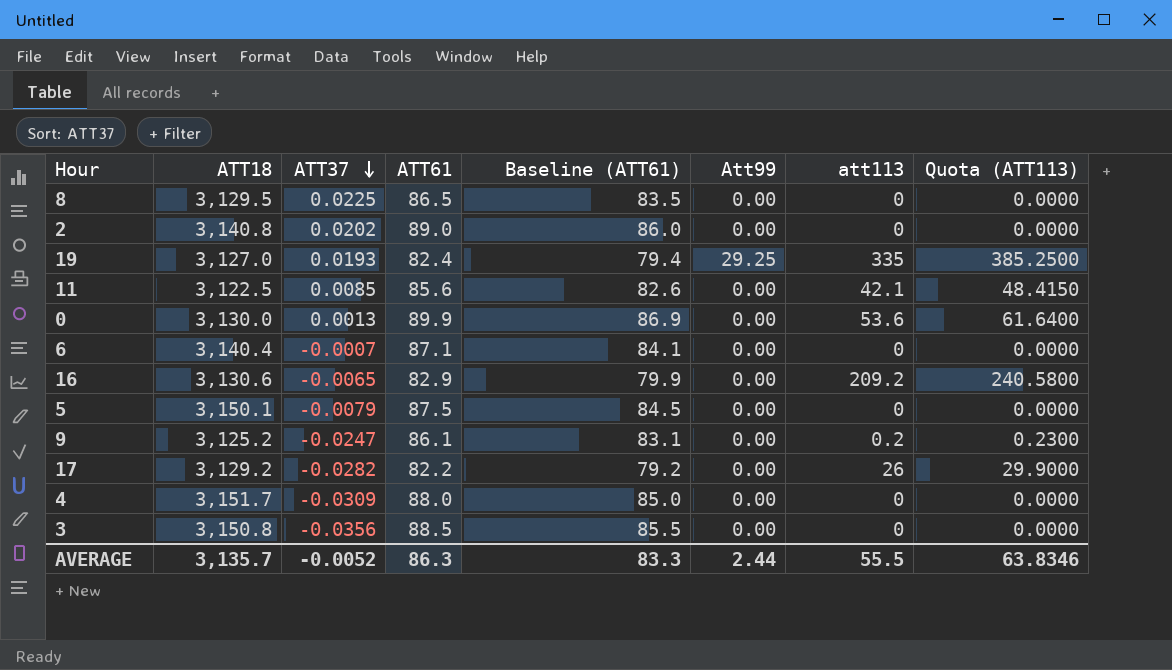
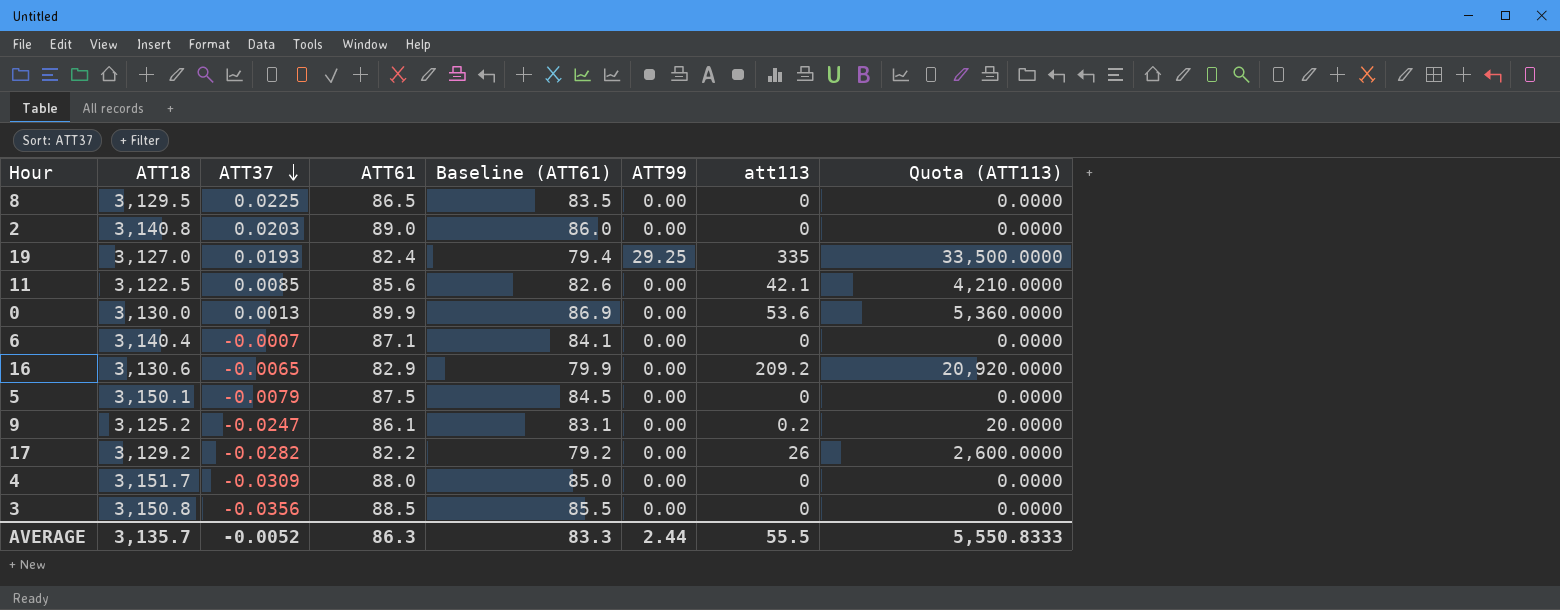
column name: Att99 -> ATT99
column Quota (ATT113) | formula: [att113] * 1.15 -> [att113] * 100
2 | ATT37: 0.0202 -> 0.0203
AVERAGE | Quota (ATT113): 63.8346 -> 5,550.8333

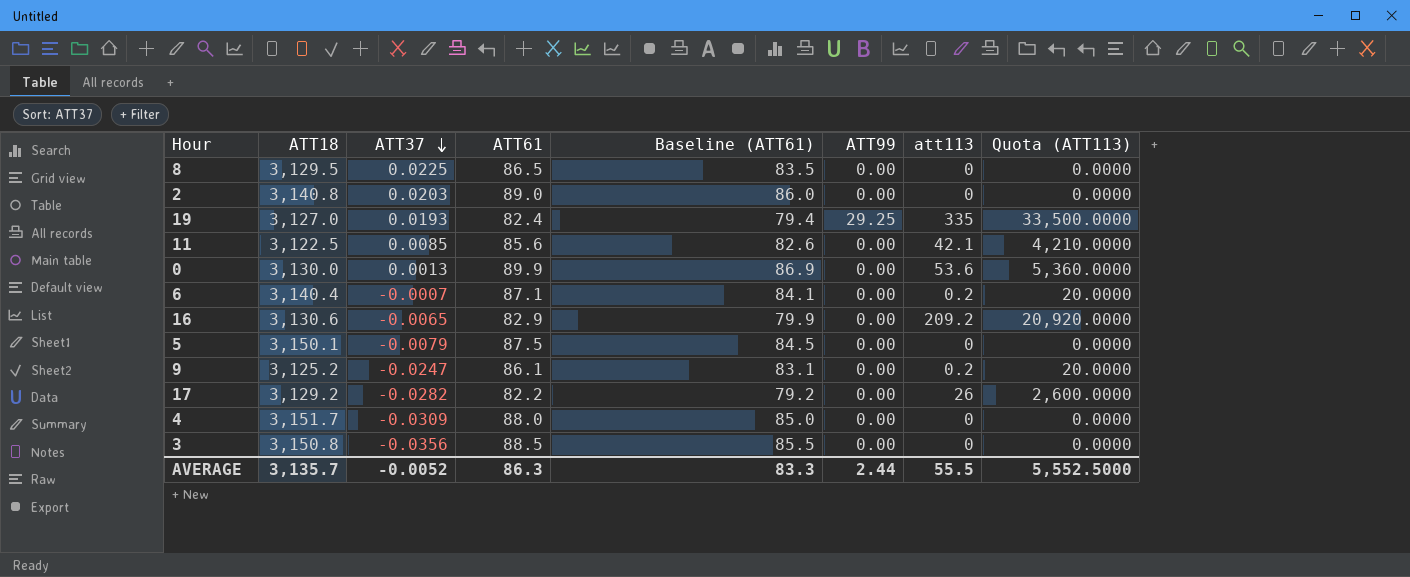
6 | att113: 0 -> 0.2
6 | Quota (ATT113): 0.0000 -> 20.0000
AVERAGE | Quota (ATT113): 5,550.8333 -> 5,552.5000

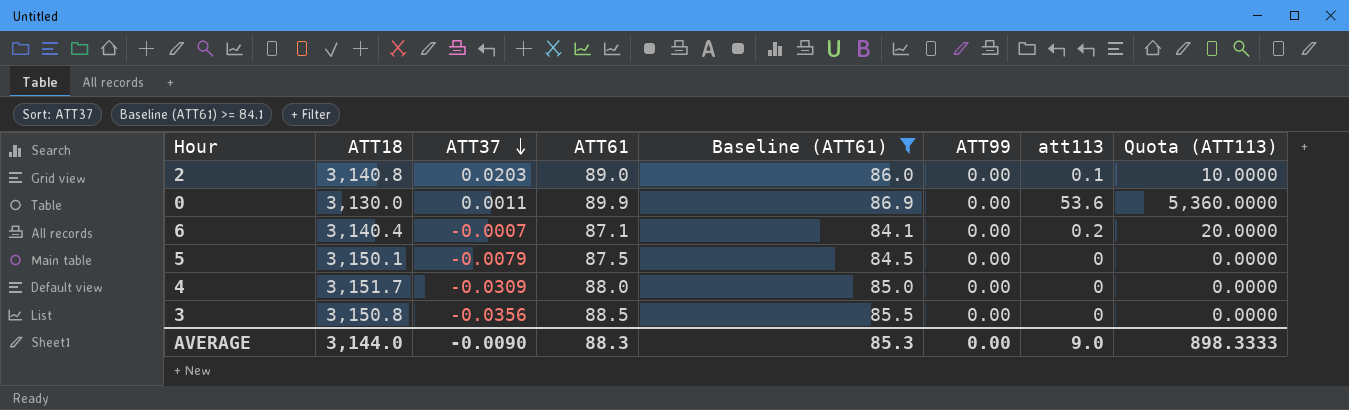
filter: none -> Baseline (ATT61) >= 84.1
2 | att113: 0 -> 0.1
2 | Quota (ATT113): 0.0000 -> 10.0000
0 | ATT37: 0.0013 -> 0.0011
AVERAGE | ATT18: 3,135.7 -> 3,144.0
AVERAGE | ATT37: -0.0052 -> -0.0090
AVERAGE | ATT61: 86.3 -> 88.3
AVERAGE | Baseline (ATT61): 83.3 -> 85.3
AVERAGE | ATT99: 2.44 -> 0.00
AVERAGE | att113: 55.5 -> 9.0
AVERAGE | Quota (ATT113): 5,552.5000 -> 898.3333

